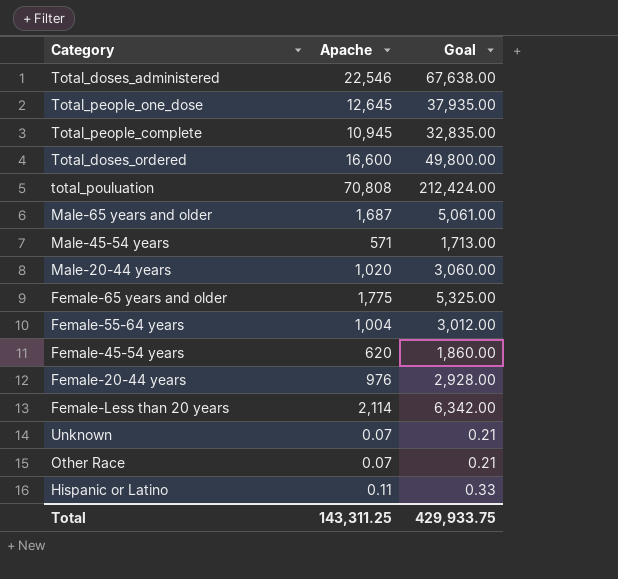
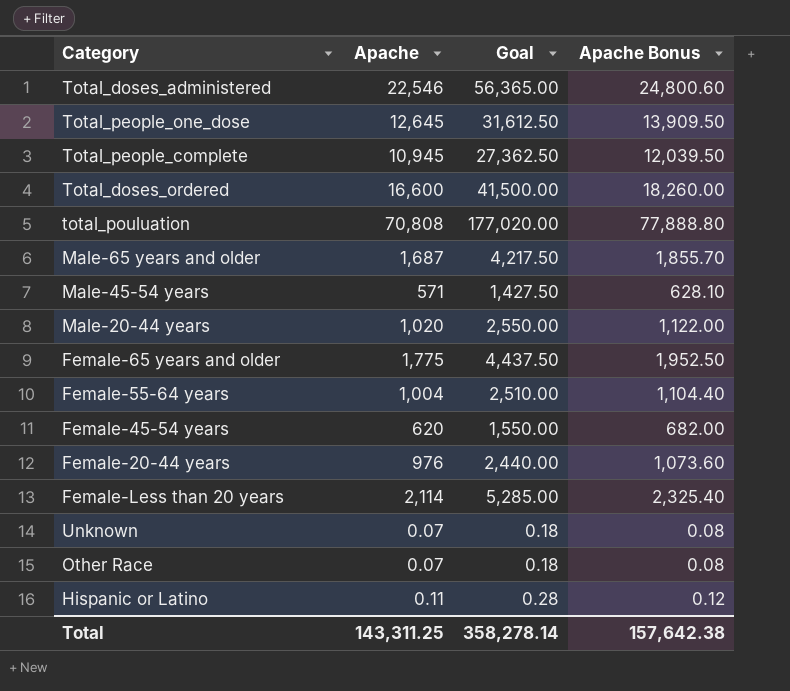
column Goal | formula: [Apache] * 3 -> [Apache] * 2.5
column Apache Bonus | formula: none -> [Apache] * 1.1
Total | Goal: 429,933.75 -> 358,278.14

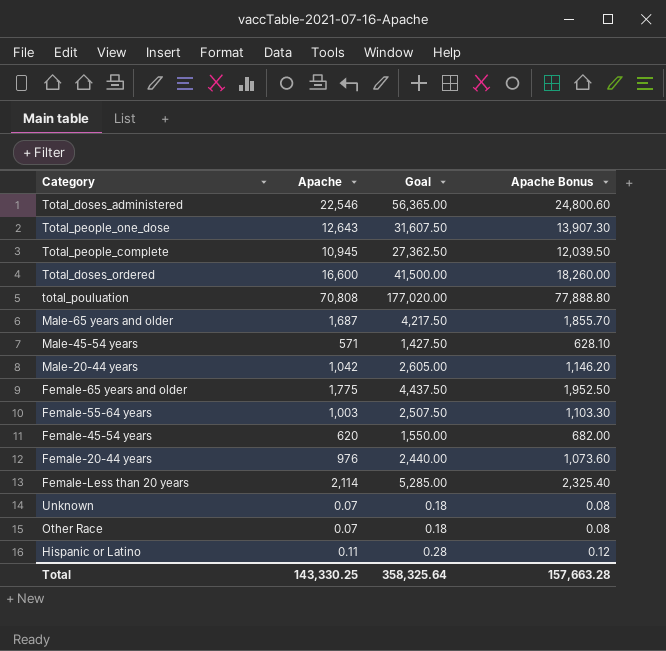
Total_people_one_dose | Apache: 12,645 -> 12,643
Total_people_one_dose | Goal: 31,612.50 -> 31,607.50
Total_people_one_dose | Apache Bonus: 13,909.50 -> 13,907.30
Male-20-44 years | Apache: 1,020 -> 1,042
Male-20-44 years | Goal: 2,550.00 -> 2,605.00
Male-20-44 years | Apache Bonus: 1,122.00 -> 1,146.20
Female-55-64 years | Apache: 1,004 -> 1,003
Female-55-64 years | Goal: 2,510.00 -> 2,507.50
Female-55-64 years | Apache Bonus: 1,104.40 -> 1,103.30
Total | Apache: 143,311.25 -> 143,330.25
Total | Goal: 358,278.14 -> 358,325.64
Total | Apache Bonus: 157,642.38 -> 157,663.28

